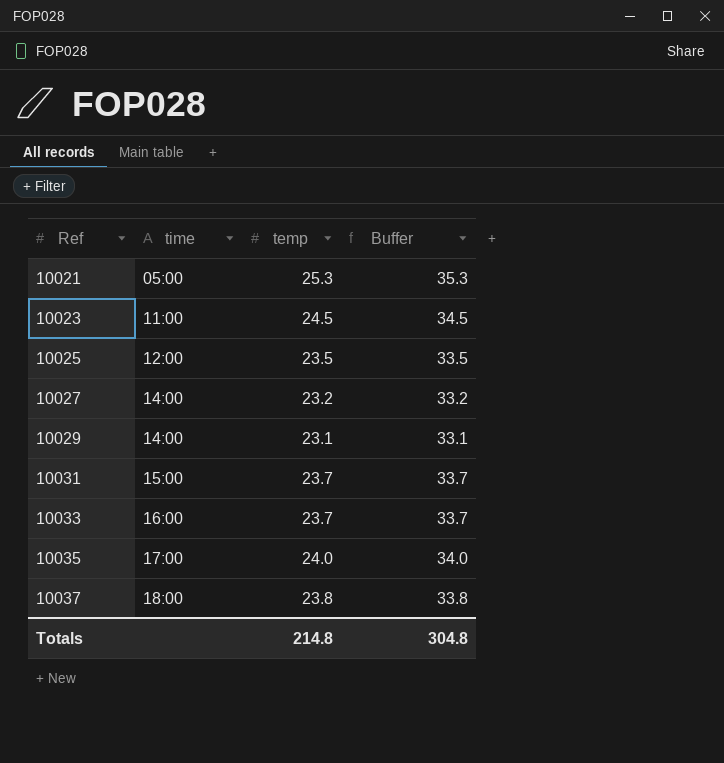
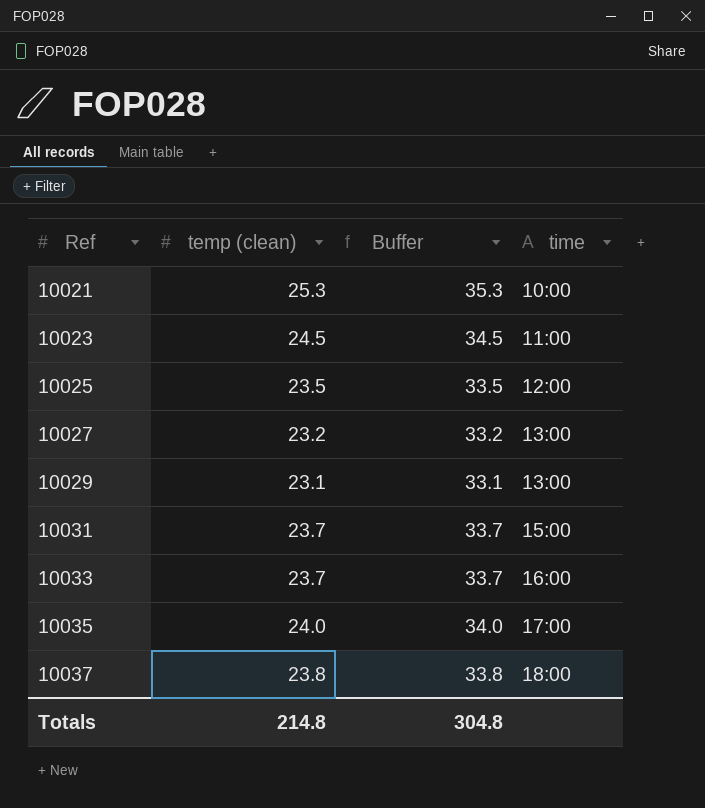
column name: temp -> temp (clean)
column time | position: 2 -> 4
10021 | time: 05:00 -> 10:00
10027 | time: 14:00 -> 13:00
10029 | time: 14:00 -> 13:00

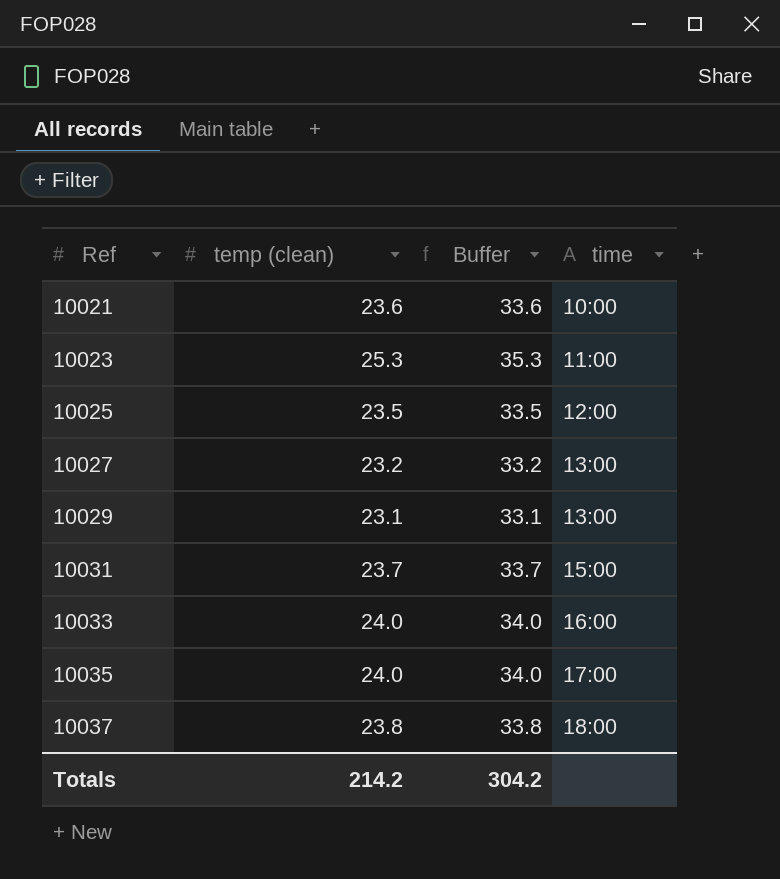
10021 | temp (clean): 25.3 -> 23.6
10021 | Buffer: 35.3 -> 33.6
10023 | temp (clean): 24.5 -> 25.3
10023 | Buffer: 34.5 -> 35.3
10033 | temp (clean): 23.7 -> 24.0
10033 | Buffer: 33.7 -> 34.0
Totals | temp (clean): 214.8 -> 214.2
Totals | Buffer: 304.8 -> 304.2

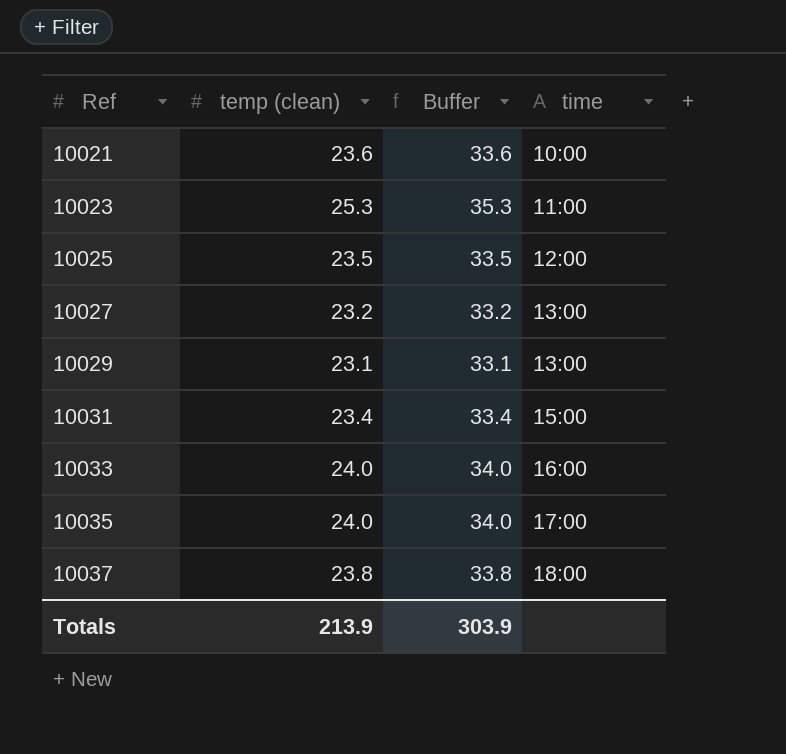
10031 | temp (clean): 23.7 -> 23.4
10031 | Buffer: 33.7 -> 33.4
Totals | temp (clean): 214.2 -> 213.9
Totals | Buffer: 304.2 -> 303.9

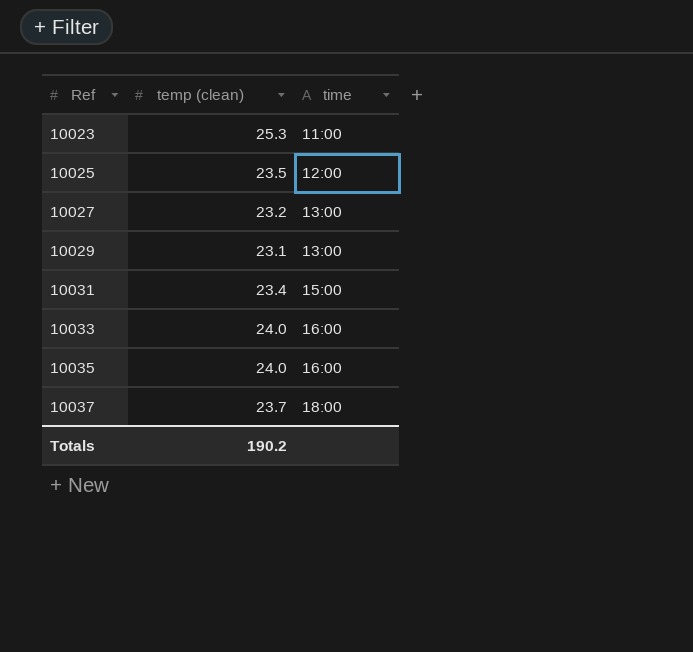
column Buffer | formula: [temp (clean)] + 10 -> none
row 10021: 23.6 | 33.6 | 10:00 -> none
10035 | time: 17:00 -> 16:00
10037 | temp (clean): 23.8 -> 23.7
Totals | temp (clean): 213.9 -> 190.2

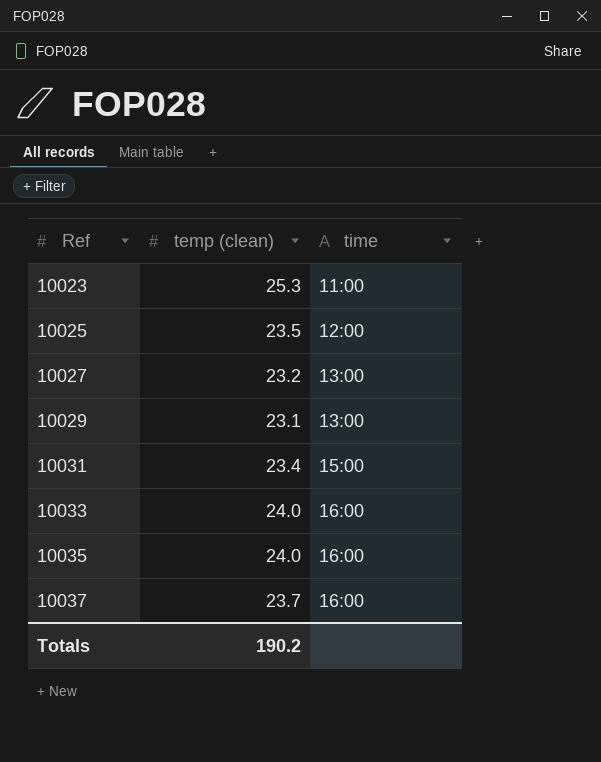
10037 | time: 18:00 -> 16:00

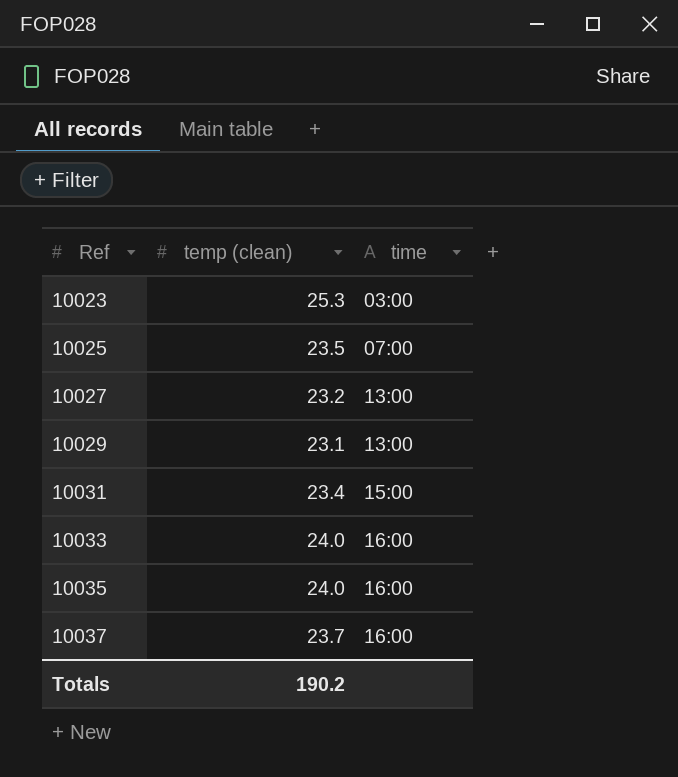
10023 | time: 11:00 -> 03:00
10025 | time: 12:00 -> 07:00

